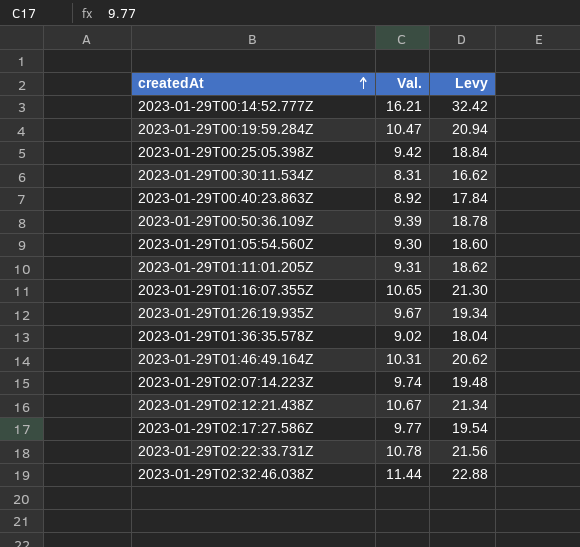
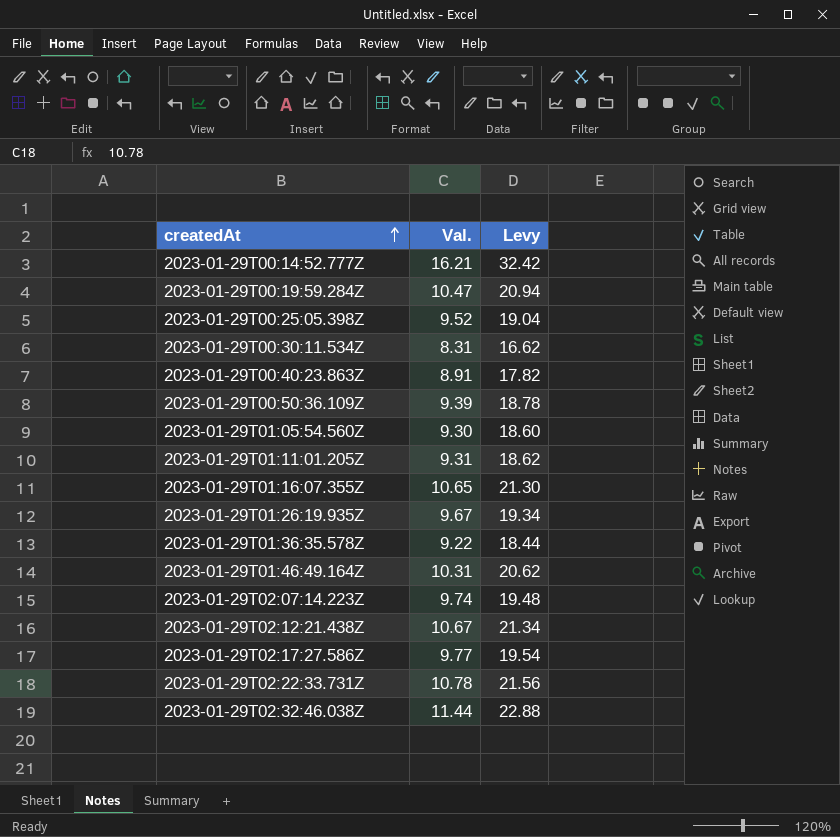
2023-01-29T00:25:05.398Z | Val.: 9.42 -> 9.52
2023-01-29T00:25:05.398Z | Levy: 18.84 -> 19.04
2023-01-29T00:40:23.863Z | Val.: 8.92 -> 8.91
2023-01-29T00:40:23.863Z | Levy: 17.84 -> 17.82
2023-01-29T01:36:35.578Z | Val.: 9.02 -> 9.22
2023-01-29T01:36:35.578Z | Levy: 18.04 -> 18.44

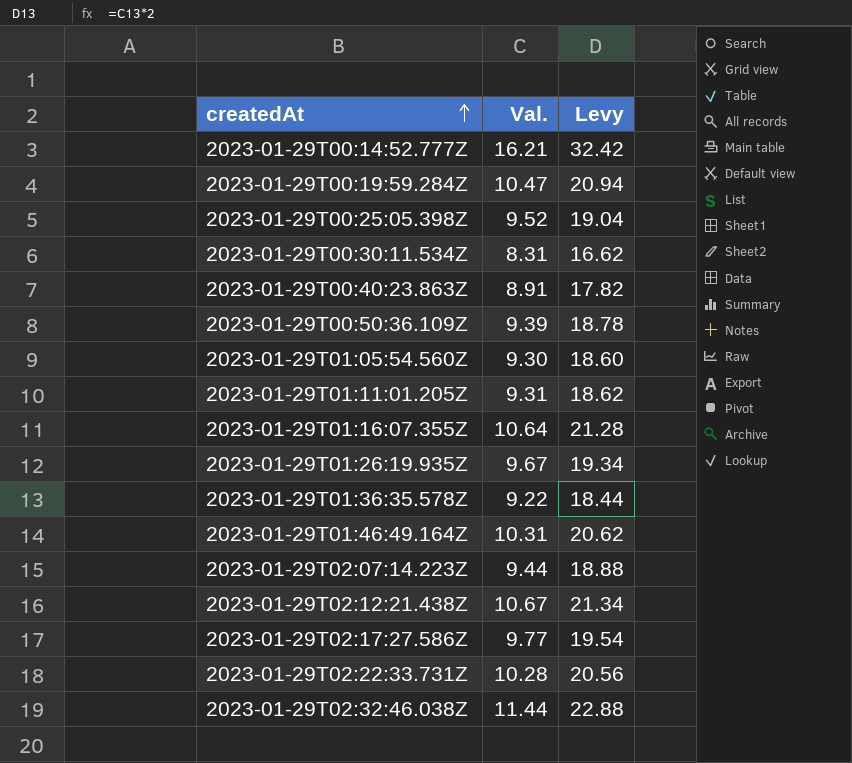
2023-01-29T01:16:07.355Z | Val.: 10.65 -> 10.64
2023-01-29T01:16:07.355Z | Levy: 21.30 -> 21.28
2023-01-29T02:07:14.223Z | Val.: 9.74 -> 9.44
2023-01-29T02:07:14.223Z | Levy: 19.48 -> 18.88
2023-01-29T02:22:33.731Z | Val.: 10.78 -> 10.28
2023-01-29T02:22:33.731Z | Levy: 21.56 -> 20.56

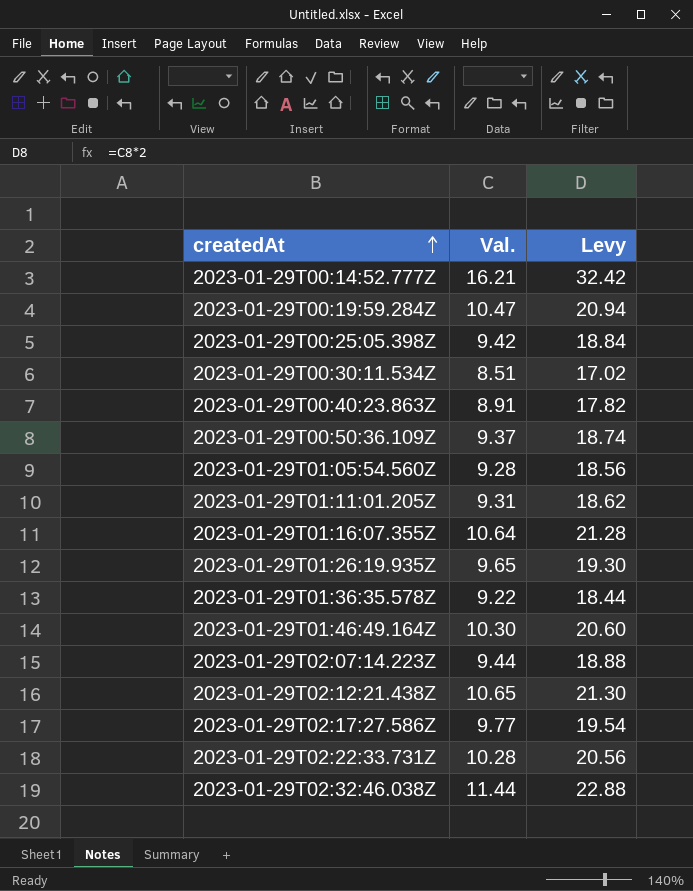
2023-01-29T00:25:05.398Z | Val.: 9.52 -> 9.42
2023-01-29T00:25:05.398Z | Levy: 19.04 -> 18.84
2023-01-29T00:30:11.534Z | Val.: 8.31 -> 8.51
2023-01-29T00:30:11.534Z | Levy: 16.62 -> 17.02
2023-01-29T00:50:36.109Z | Val.: 9.39 -> 9.37
2023-01-29T00:50:36.109Z | Levy: 18.78 -> 18.74
2023-01-29T01:05:54.560Z | Val.: 9.30 -> 9.28
2023-01-29T01:05:54.560Z | Levy: 18.60 -> 18.56
2023-01-29T01:26:19.935Z | Val.: 9.67 -> 9.65
2023-01-29T01:26:19.935Z | Levy: 19.34 -> 19.30
2023-01-29T01:46:49.164Z | Val.: 10.31 -> 10.30
2023-01-29T01:46:49.164Z | Levy: 20.62 -> 20.60
2023-01-29T02:12:21.438Z | Val.: 10.67 -> 10.65
2023-01-29T02:12:21.438Z | Levy: 21.34 -> 21.30

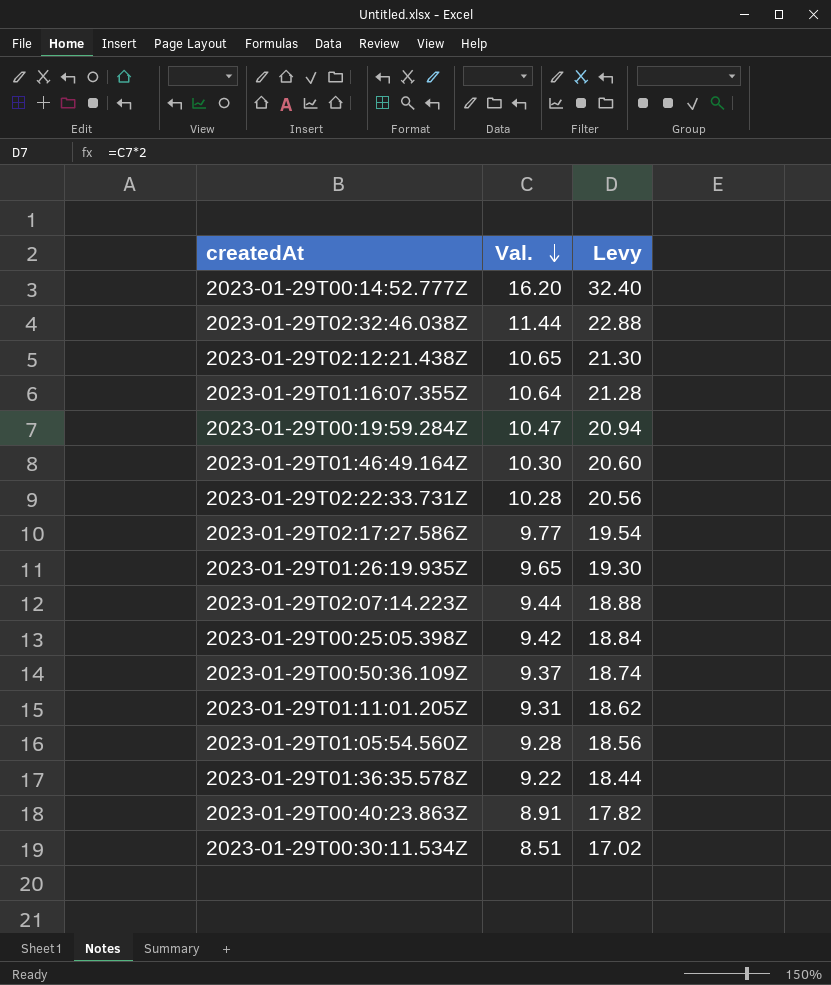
row order: createdAt ascending -> Val. descending
2023-01-29T00:14:52.777Z | Val.: 16.21 -> 16.20
2023-01-29T00:14:52.777Z | Levy: 32.42 -> 32.40

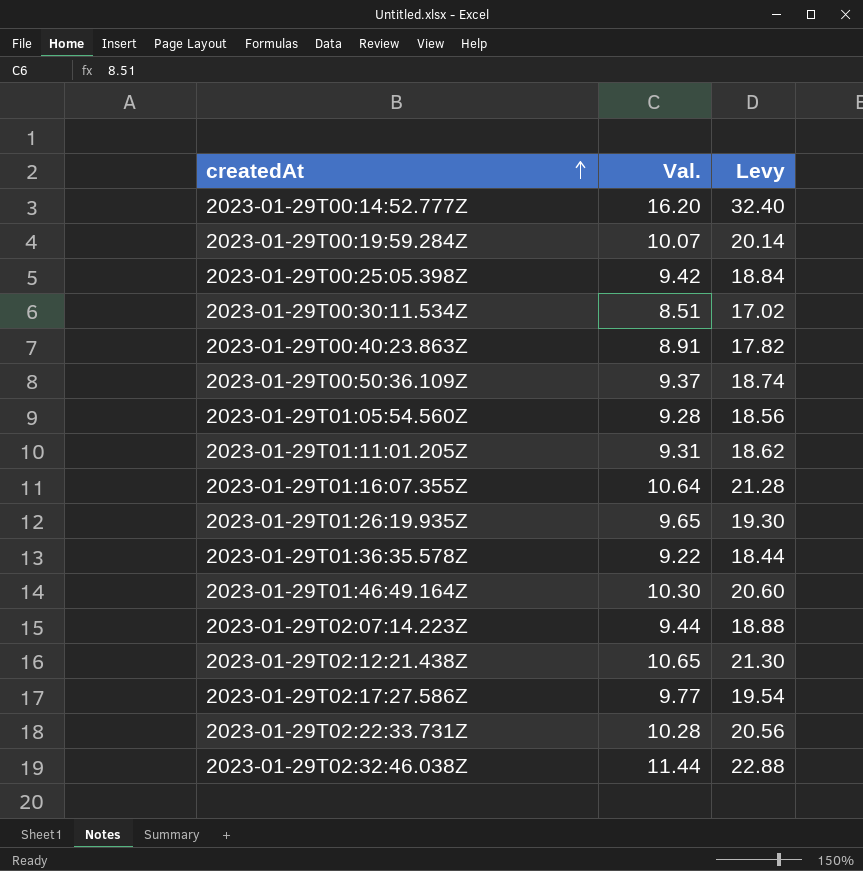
row order: Val. descending -> createdAt ascending
2023-01-29T00:19:59.284Z | Val.: 10.47 -> 10.07
2023-01-29T00:19:59.284Z | Levy: 20.94 -> 20.14

